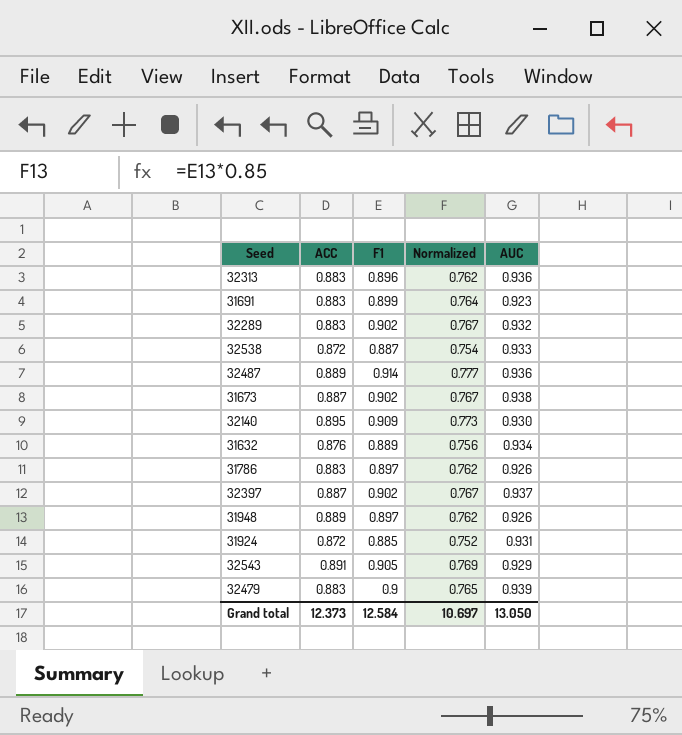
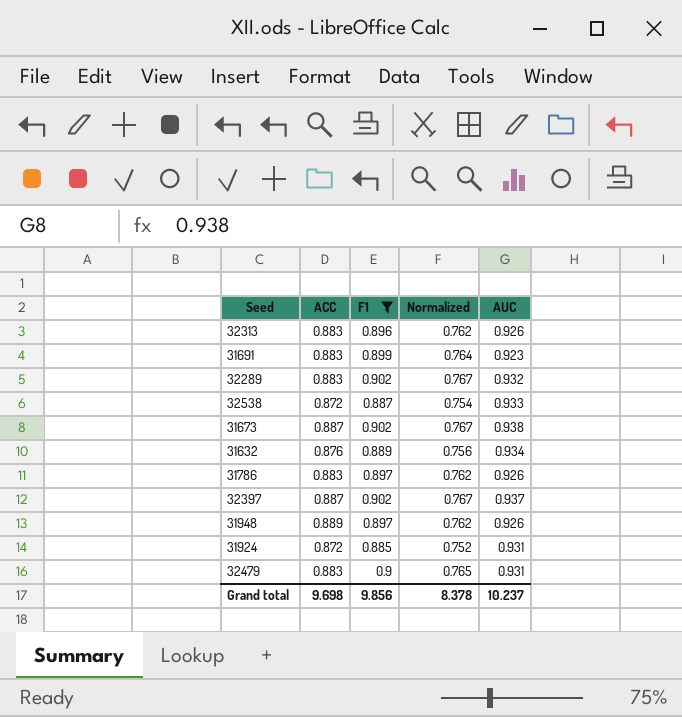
filter: none -> F1 <= 0.902
32313 | AUC: 0.936 -> 0.926
32479 | AUC: 0.939 -> 0.931
Grand total | ACC: 12.373 -> 9.698
Grand total | F1: 12.584 -> 9.856
Grand total | Normalized: 10.697 -> 8.378
Grand total | AUC: 13.050 -> 10.237

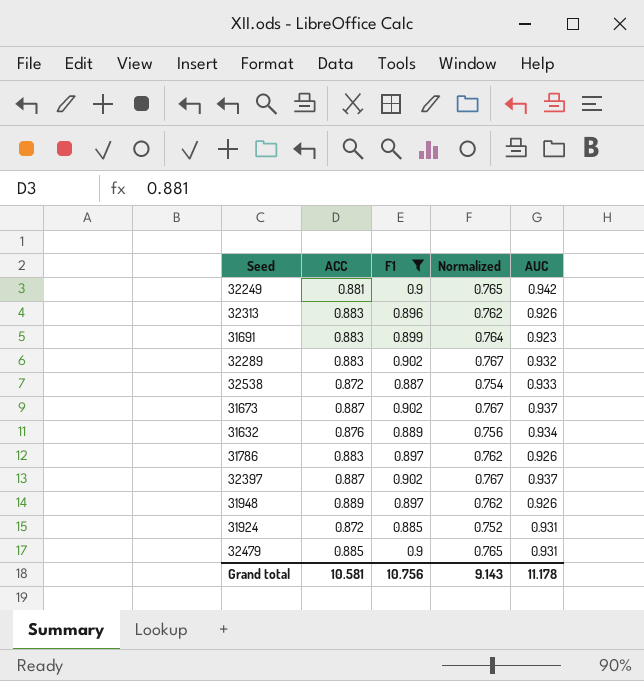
row 32249: none -> 0.881 | 0.9 | 0.765 | 0.942
31673 | AUC: 0.938 -> 0.937
32479 | ACC: 0.883 -> 0.885
Grand total | ACC: 9.698 -> 10.581
Grand total | F1: 9.856 -> 10.756
Grand total | Normalized: 8.378 -> 9.143
Grand total | AUC: 10.237 -> 11.178

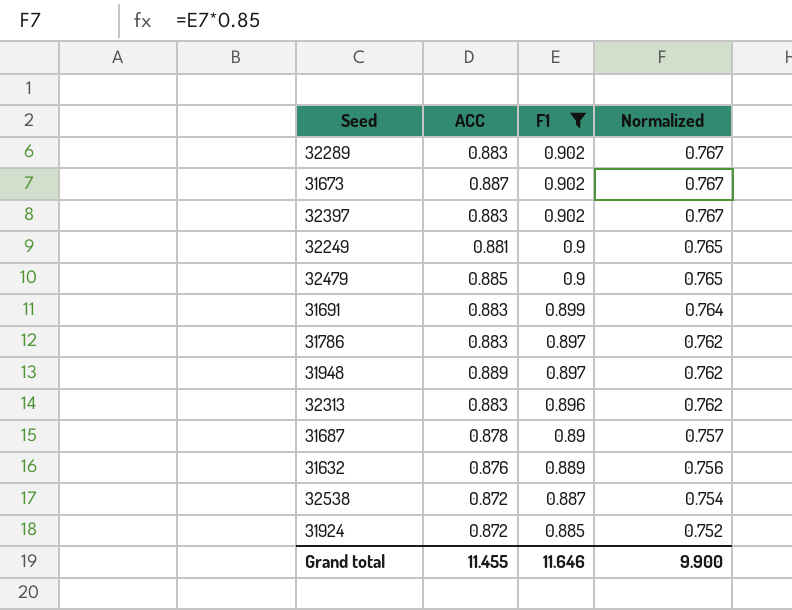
row order: none -> F1 descending
column AUC | position: 5 -> none
32397 | ACC: 0.887 -> 0.883
row 31687: none -> 0.878 | 0.89 | 0.757
Grand total | ACC: 10.581 -> 11.455
Grand total | F1: 10.756 -> 11.646
Grand total | Normalized: 9.143 -> 9.900

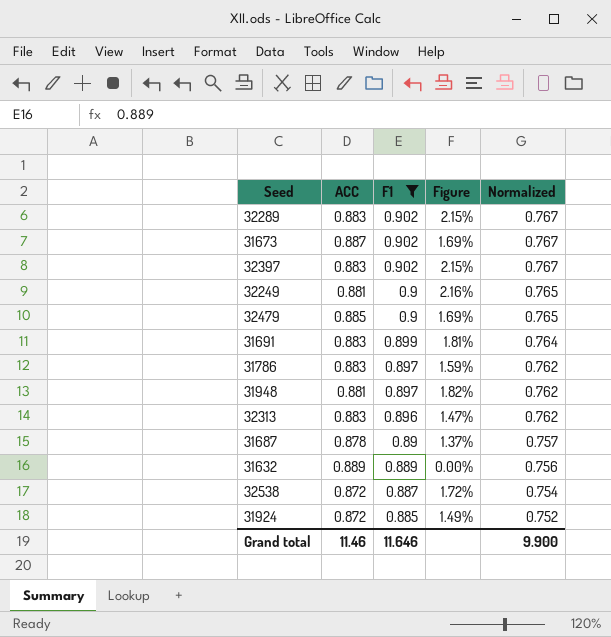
column Figure | formula: none -> ([F1] - [ACC]) / [ACC]
31948 | ACC: 0.889 -> 0.881
31632 | ACC: 0.876 -> 0.889
Grand total | ACC: 11.455 -> 11.46

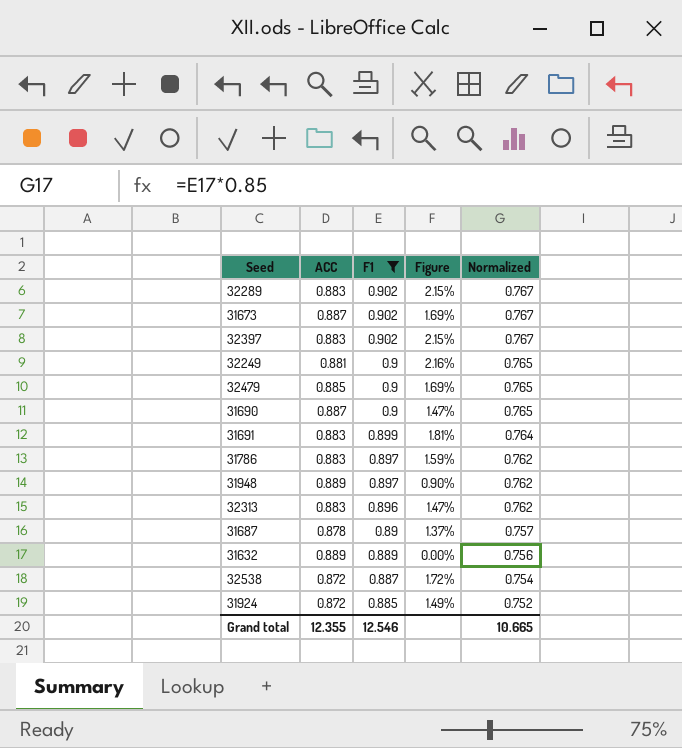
row 31690: none -> 0.887 | 0.9 | 1.47% | 0.765
31948 | ACC: 0.881 -> 0.889
31948 | Figure: 1.82% -> 0.90%
Grand total | ACC: 11.46 -> 12.355
Grand total | F1: 11.646 -> 12.546
Grand total | Normalized: 9.900 -> 10.665

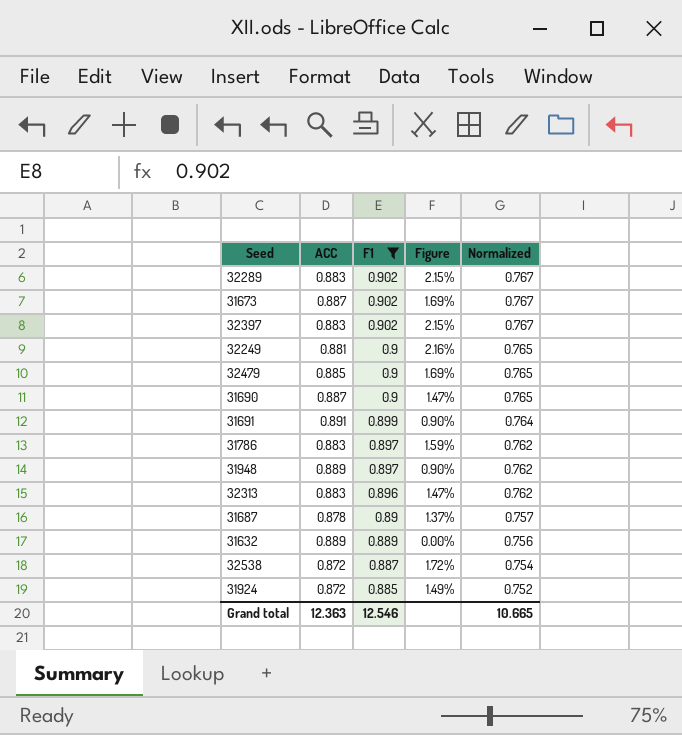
31691 | ACC: 0.883 -> 0.891
31691 | Figure: 1.81% -> 0.90%
Grand total | ACC: 12.355 -> 12.363

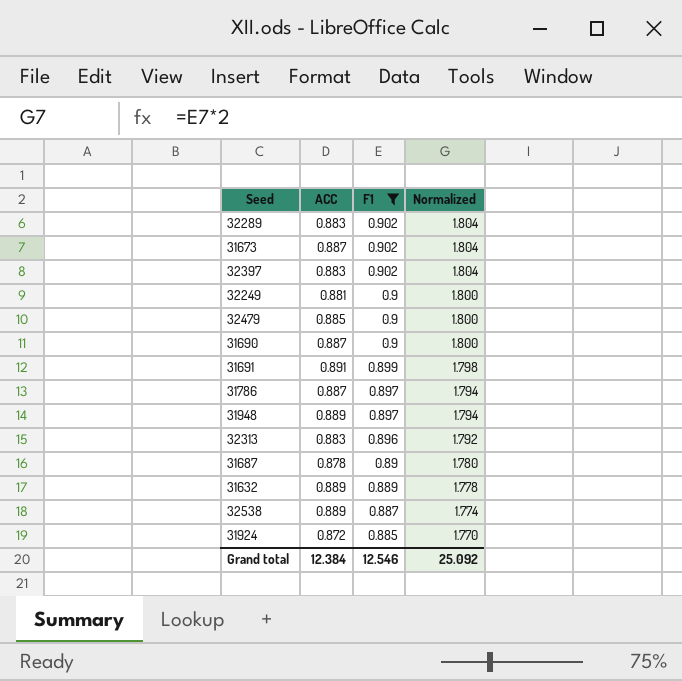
column Figure | formula: ([F1] - [ACC]) / [ACC] -> none
column Normalized | formula: [F1] * 0.85 -> [F1] * 2
31786 | ACC: 0.883 -> 0.887
32538 | ACC: 0.872 -> 0.889
Grand total | ACC: 12.363 -> 12.384
Grand total | Normalized: 10.665 -> 25.092

